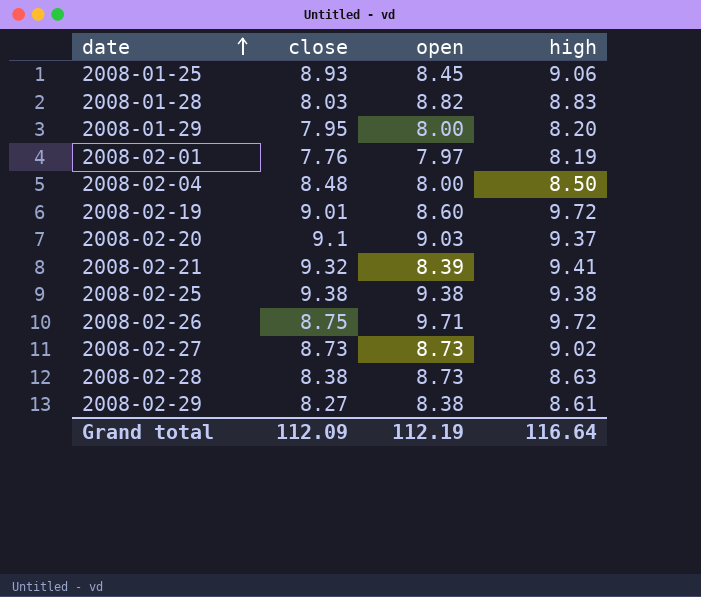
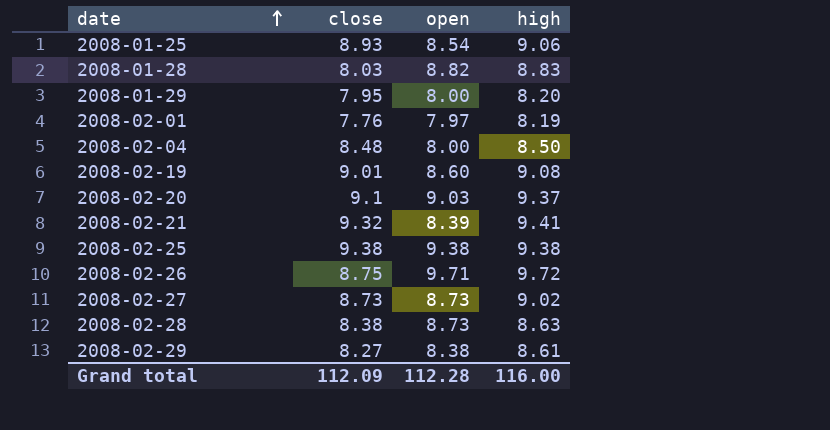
2008-01-25 | open: 8.45 -> 8.54
2008-02-19 | high: 9.72 -> 9.08
Grand total | open: 112.19 -> 112.28
Grand total | high: 116.64 -> 116.00

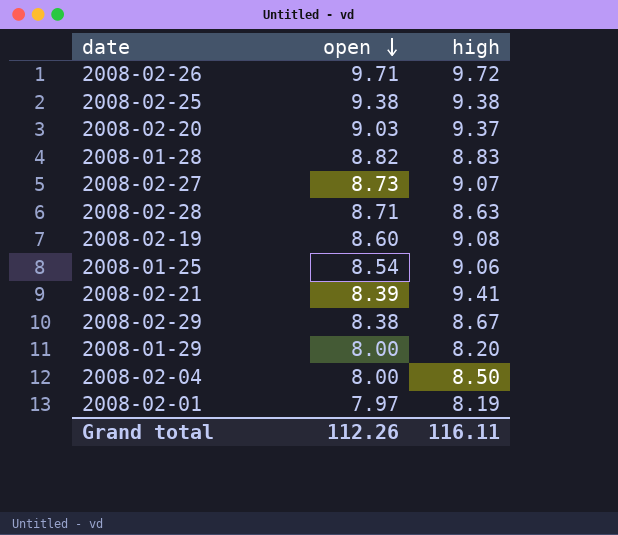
row order: date ascending -> open descending
column close | position: 2 -> none
2008-02-27 | high: 9.02 -> 9.07
2008-02-28 | open: 8.73 -> 8.71
2008-02-29 | high: 8.61 -> 8.67
Grand total | open: 112.28 -> 112.26
Grand total | high: 116.00 -> 116.11

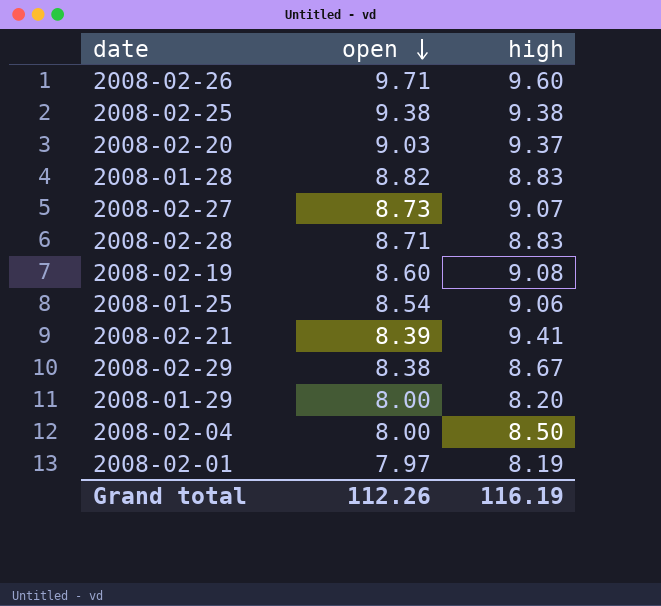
2008-02-26 | high: 9.72 -> 9.60
2008-02-28 | high: 8.63 -> 8.83
Grand total | high: 116.11 -> 116.19

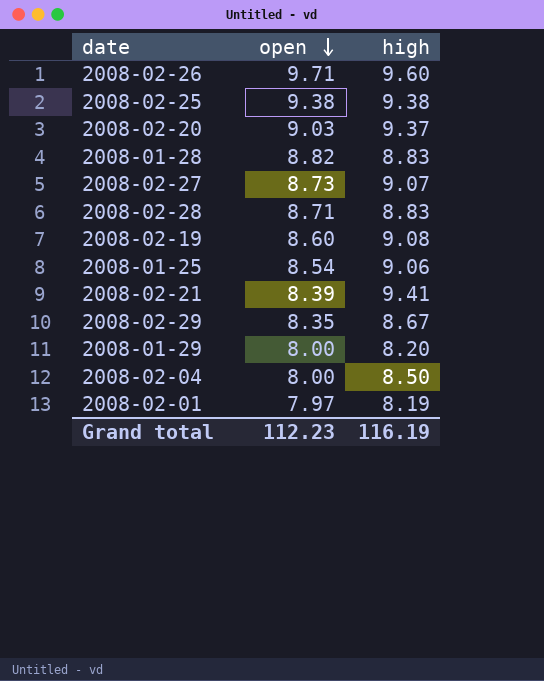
2008-02-29 | open: 8.38 -> 8.35
Grand total | open: 112.26 -> 112.23

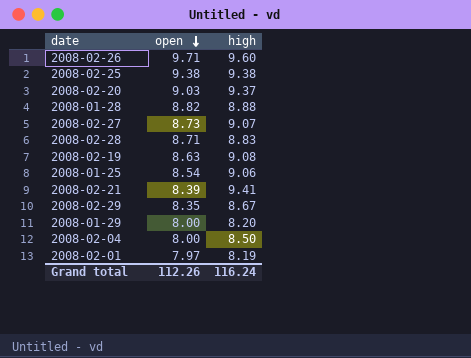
2008-01-28 | high: 8.83 -> 8.88
2008-02-19 | open: 8.60 -> 8.63
Grand total | open: 112.23 -> 112.26
Grand total | high: 116.19 -> 116.24

